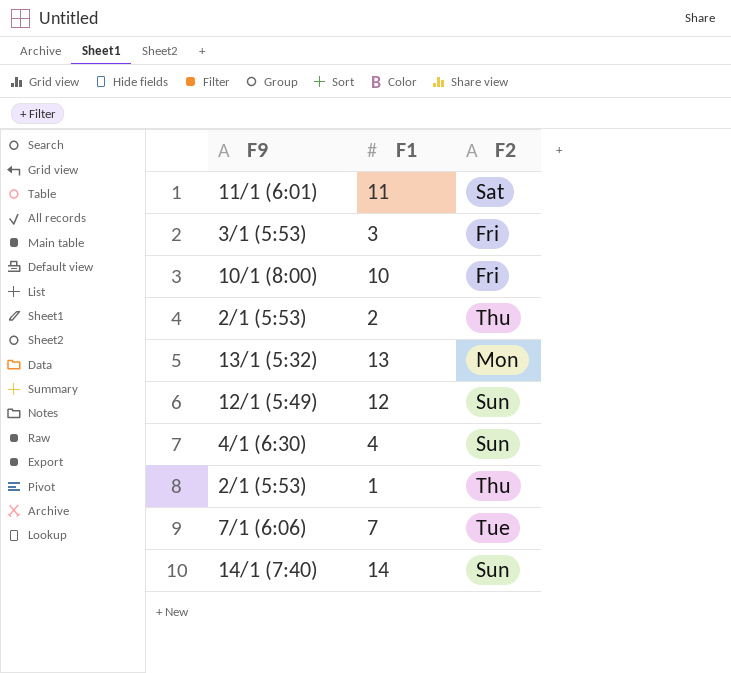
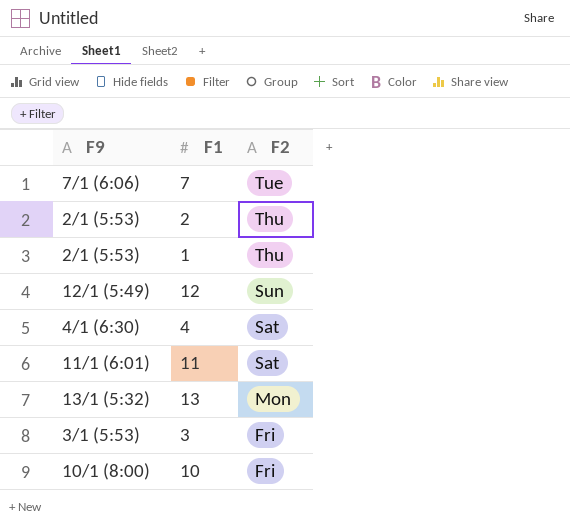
row order: none -> F2 descending
row 14: 14/1 (7:40) | Sun -> none
4 | F2: Sun -> Sat

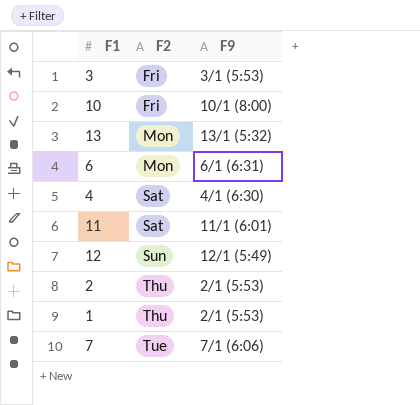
row order: F2 descending -> F2 ascending
column F9 | position: 1 -> 3
row 6: none -> Mon | 6/1 (6:31)

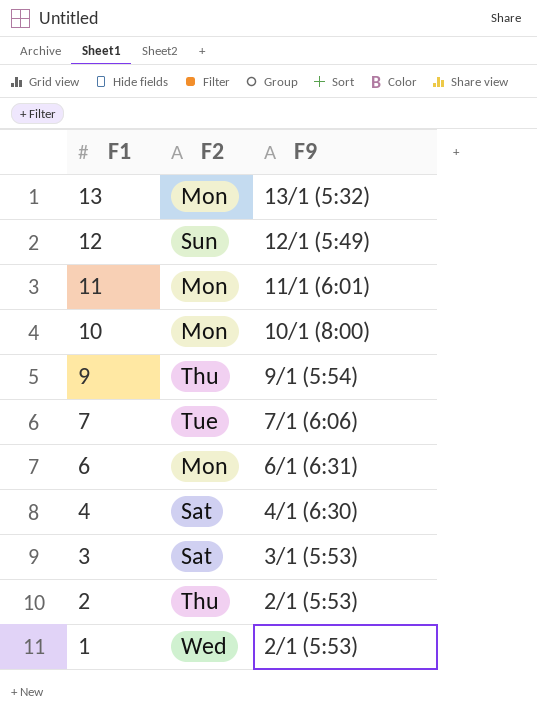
row order: F2 ascending -> F1 descending
11 | F2: Sat -> Mon
10 | F2: Fri -> Mon
row 9: none -> Thu | 9/1 (5:54)
3 | F2: Fri -> Sat
1 | F2: Thu -> Wed

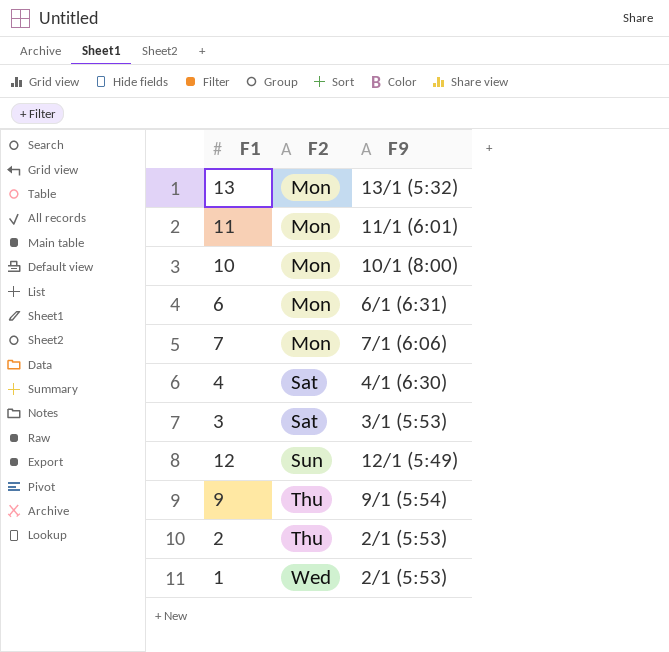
row order: F1 descending -> F2 ascending
7 | F2: Tue -> Mon

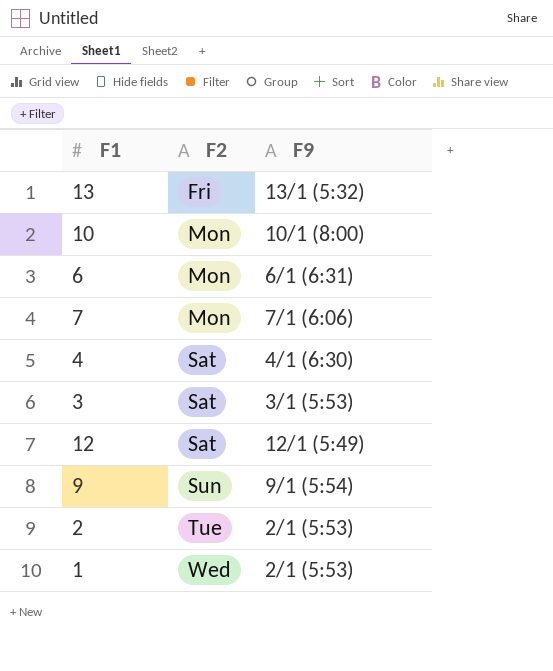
row 11: Mon | 11/1 (6:01) -> none
13 | F2: Mon -> Fri
12 | F2: Sun -> Sat
9 | F2: Thu -> Sun
2 | F2: Thu -> Tue

